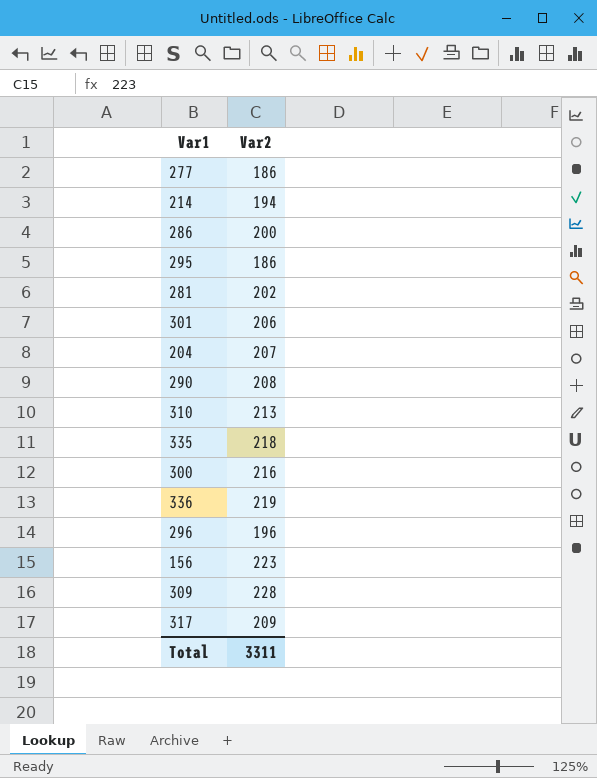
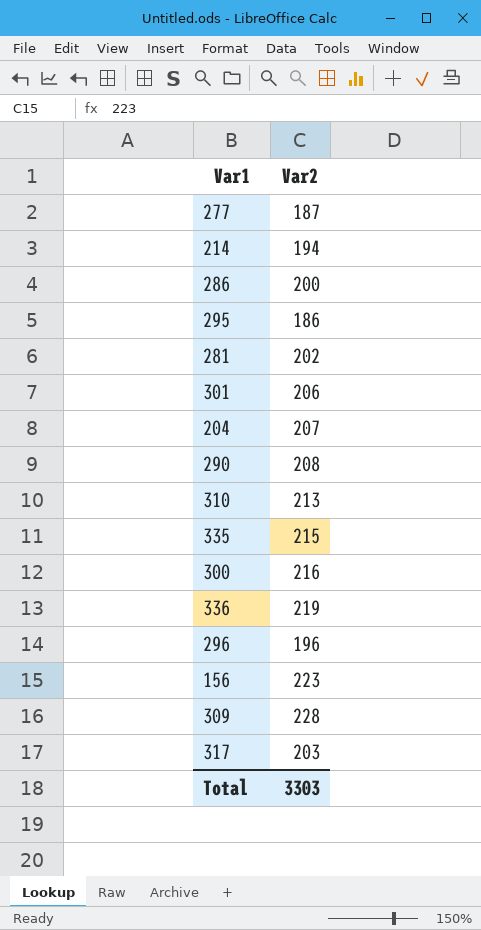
277 | Var2: 186 -> 187
335 | Var2: 218 -> 215
317 | Var2: 209 -> 203
Total | Var2: 3311 -> 3303

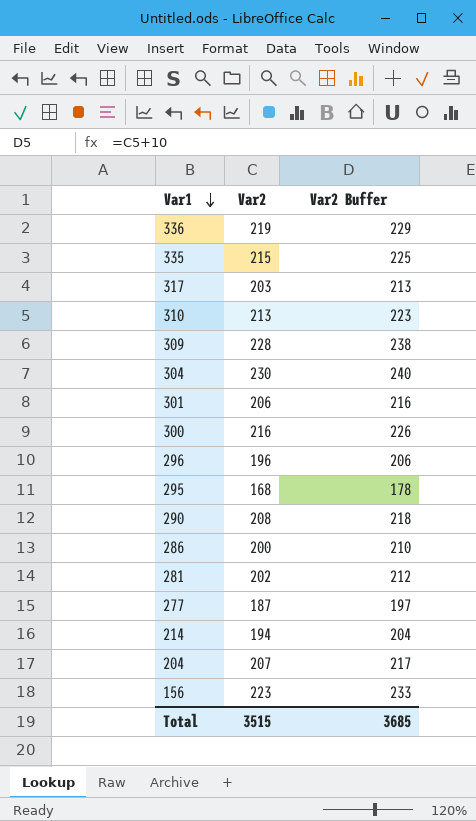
row order: none -> Var1 descending
column Var2 Buffer | formula: none -> [Var2] + 10
row 304: none -> 230 | 240
295 | Var2: 186 -> 168
Total | Var2: 3303 -> 3515

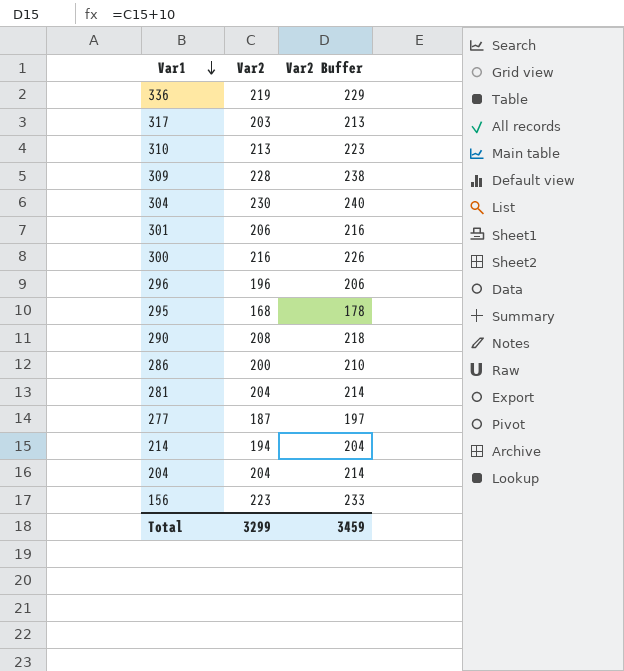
row 335: 215 | 225 -> none
281 | Var2: 202 -> 204
281 | Var2 Buffer: 212 -> 214
204 | Var2: 207 -> 204
204 | Var2 Buffer: 217 -> 214
Total | Var2: 3515 -> 3299
Total | Var2 Buffer: 3685 -> 3459

